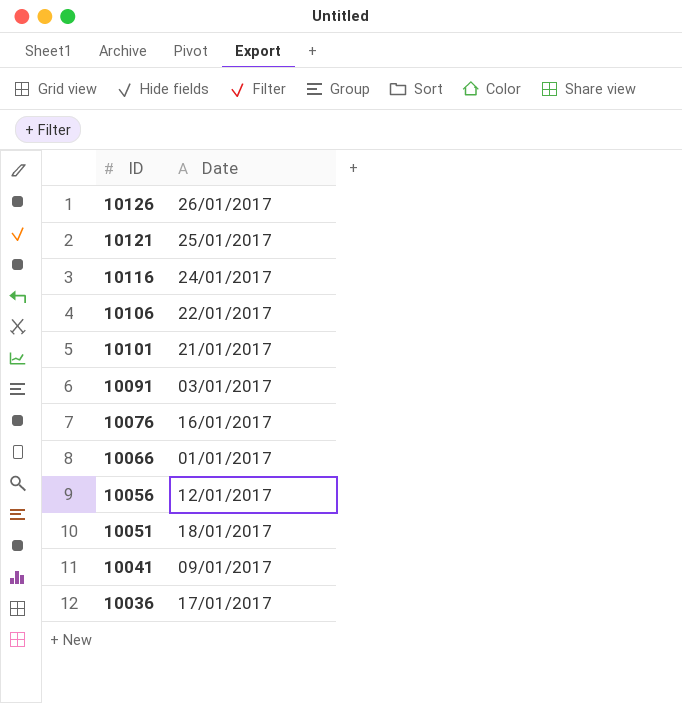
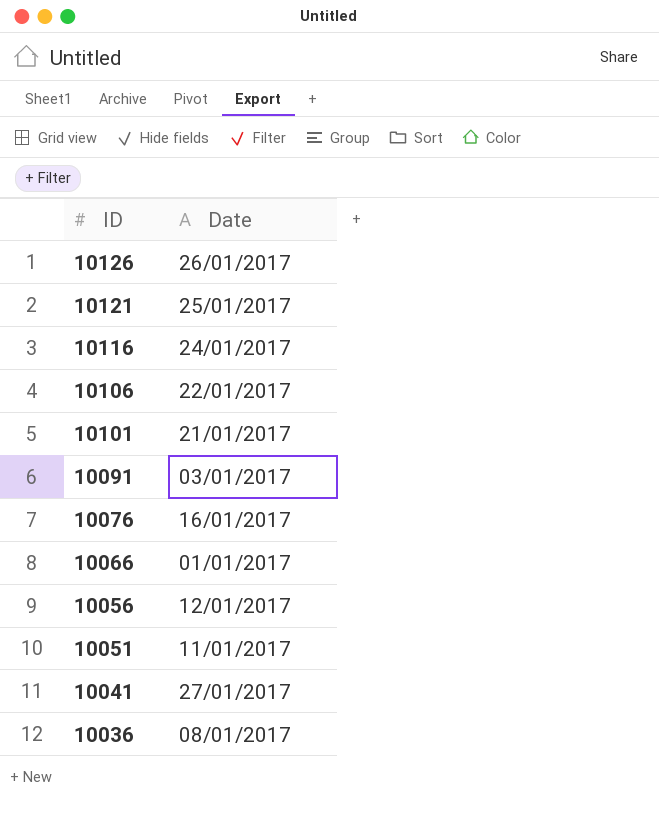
10051 | Date: 18/01/2017 -> 11/01/2017
10041 | Date: 09/01/2017 -> 27/01/2017
10036 | Date: 17/01/2017 -> 08/01/2017

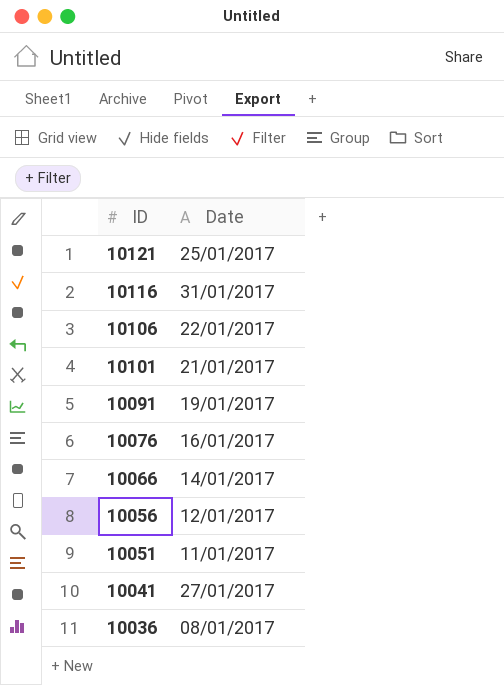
row 10126: 26/01/2017 -> none
10116 | Date: 24/01/2017 -> 31/01/2017
10091 | Date: 03/01/2017 -> 19/01/2017
10066 | Date: 01/01/2017 -> 14/01/2017

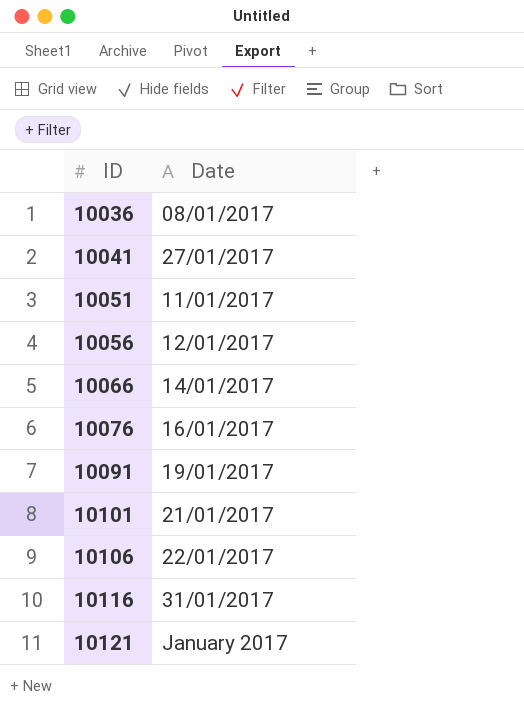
row order: ID descending -> ID ascending
10121 | Date: 25/01/2017 -> January 2017

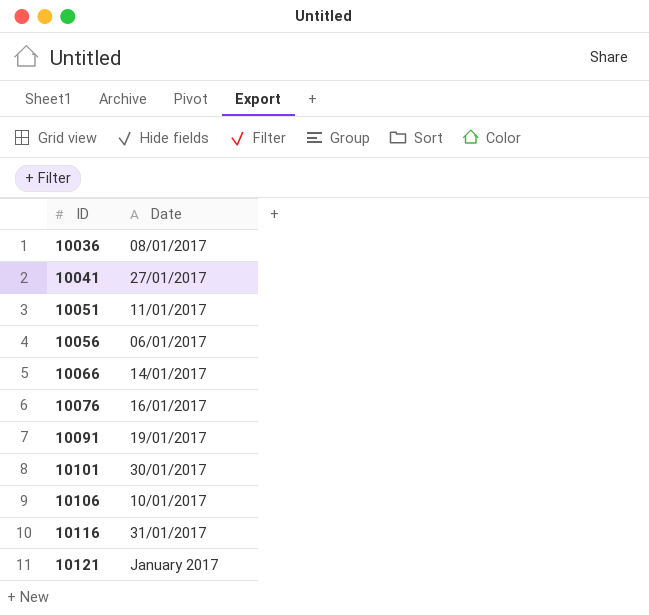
10056 | Date: 12/01/2017 -> 06/01/2017
10101 | Date: 21/01/2017 -> 30/01/2017
10106 | Date: 22/01/2017 -> 10/01/2017

